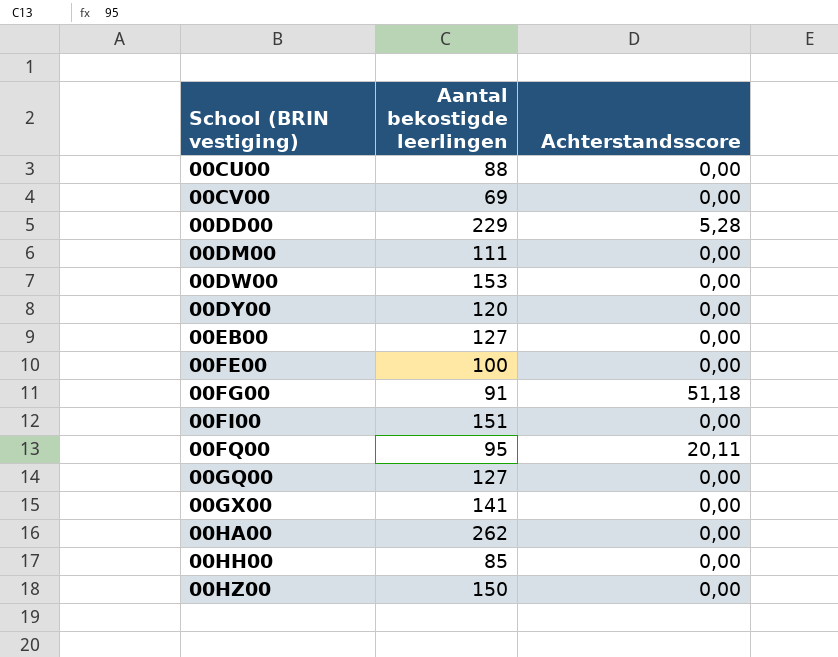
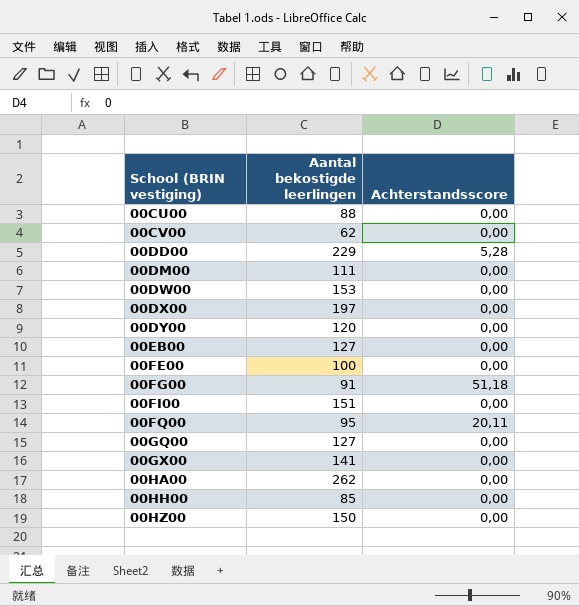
00CV00 | Aantal bekostigde leerlingen: 69 -> 62
row 00DX00: none -> 197 | 0,00

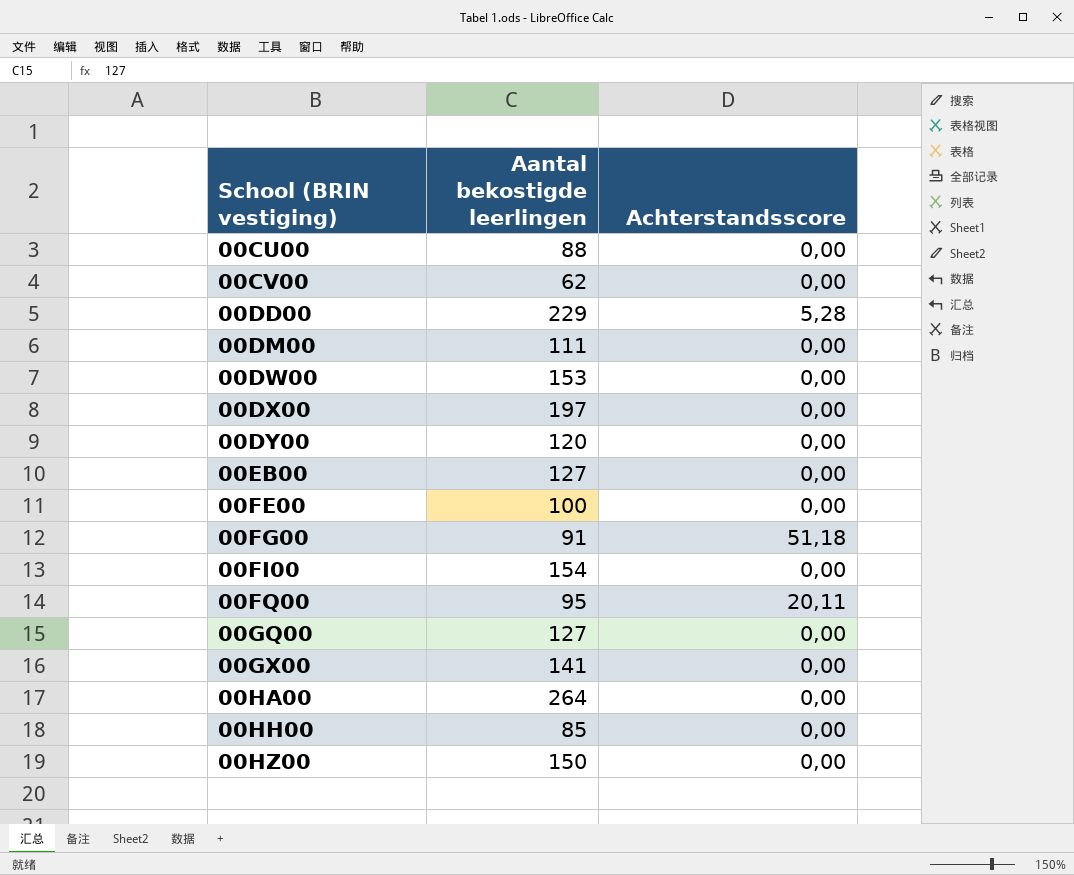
00FI00 | Aantal bekostigde leerlingen: 151 -> 154
00HA00 | Aantal bekostigde leerlingen: 262 -> 264

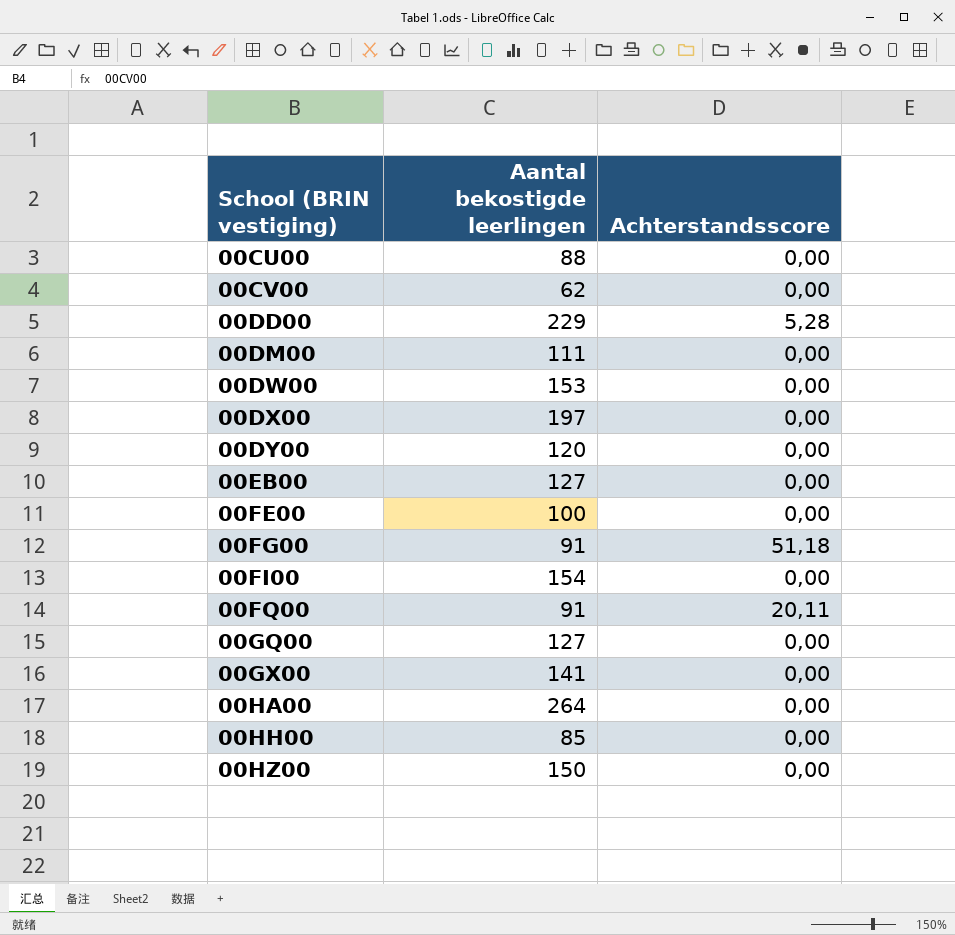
00FQ00 | Aantal bekostigde leerlingen: 95 -> 91

